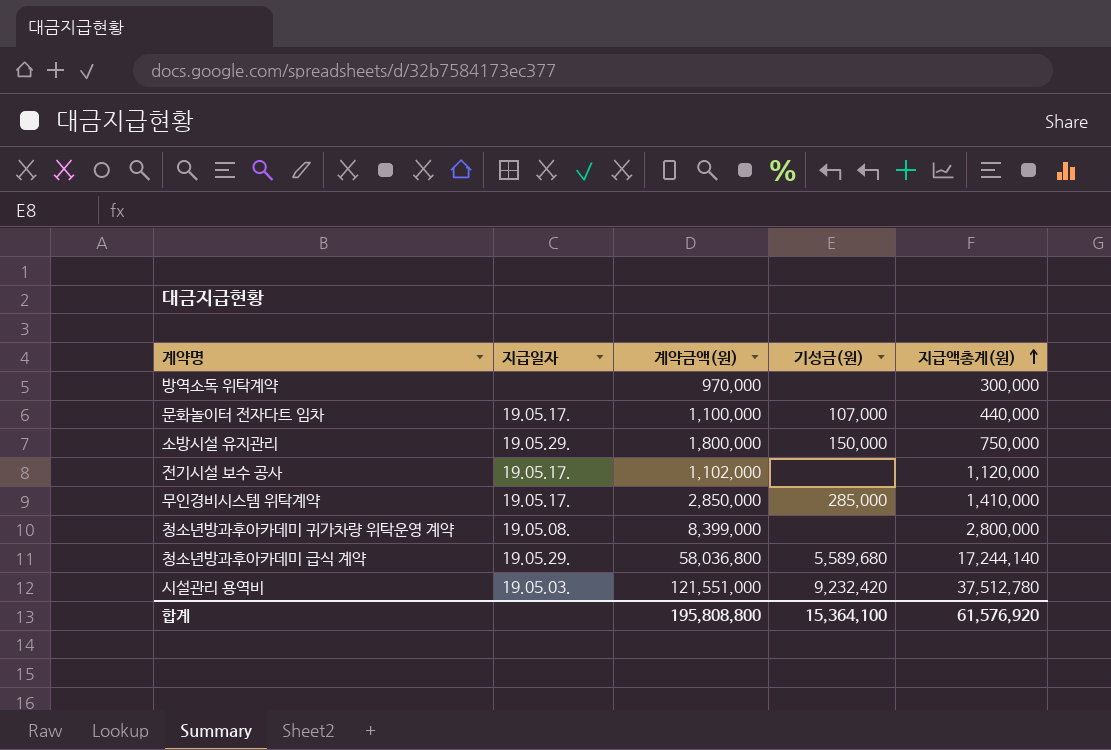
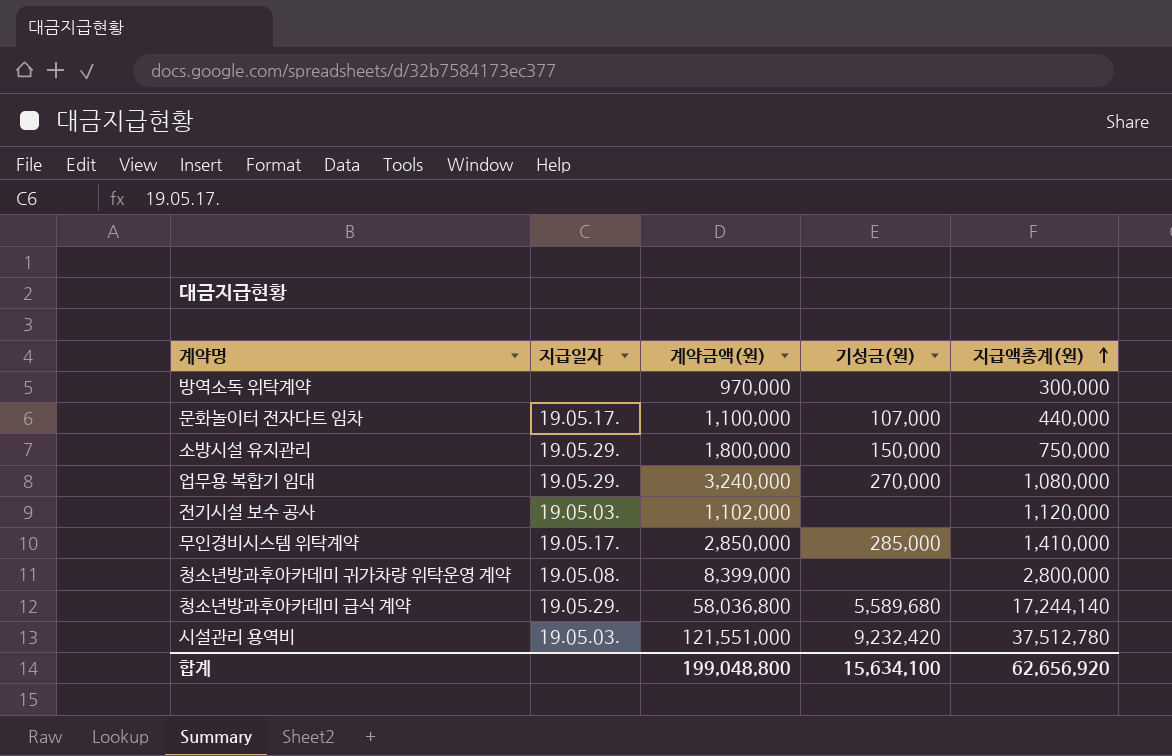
row 업무용 복합기 임대: none -> 19.05.29. | 3,240,000 | 270,000 | 1,080,000
전기시설 보수 공사 | 지급일자: 19.05.17. -> 19.05.03.
합계 | 계약금액(원): 195,808,800 -> 199,048,800
합계 | 기성금(원): 15,364,100 -> 15,634,100
합계 | 지급액총계(원): 61,576,920 -> 62,656,920

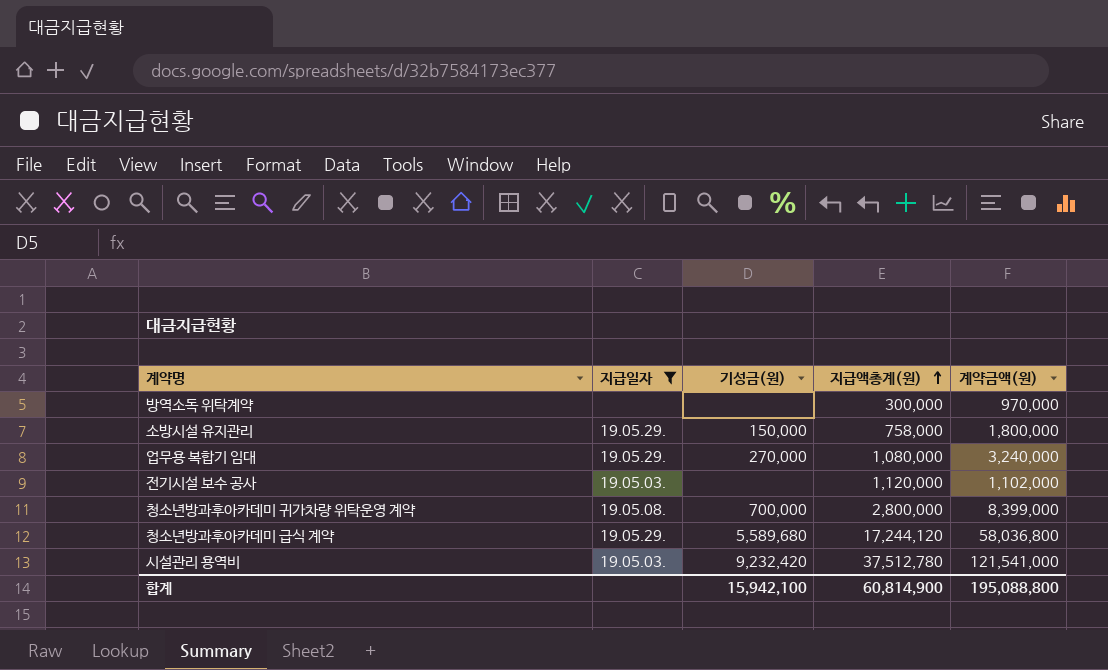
filter: none -> 지급일자 != 19.05.17.
column 계약금액(원) | position: 3 -> 5
소방시설 유지관리 | 지급액총계(원): 750,000 -> 758,000
청소년방과후아카데미 귀가차량 위탁운영 계약 | 기성금(원): none -> 700,000
청소년방과후아카데미 급식 계약 | 지급액총계(원): 17,244,140 -> 17,244,120
시설관리 용역비 | 계약금액(원): 121,551,000 -> 121,541,000
합계 | 기성금(원): 15,634,100 -> 15,942,100
합계 | 지급액총계(원): 62,656,920 -> 60,814,900
합계 | 계약금액(원): 199,048,800 -> 195,088,800

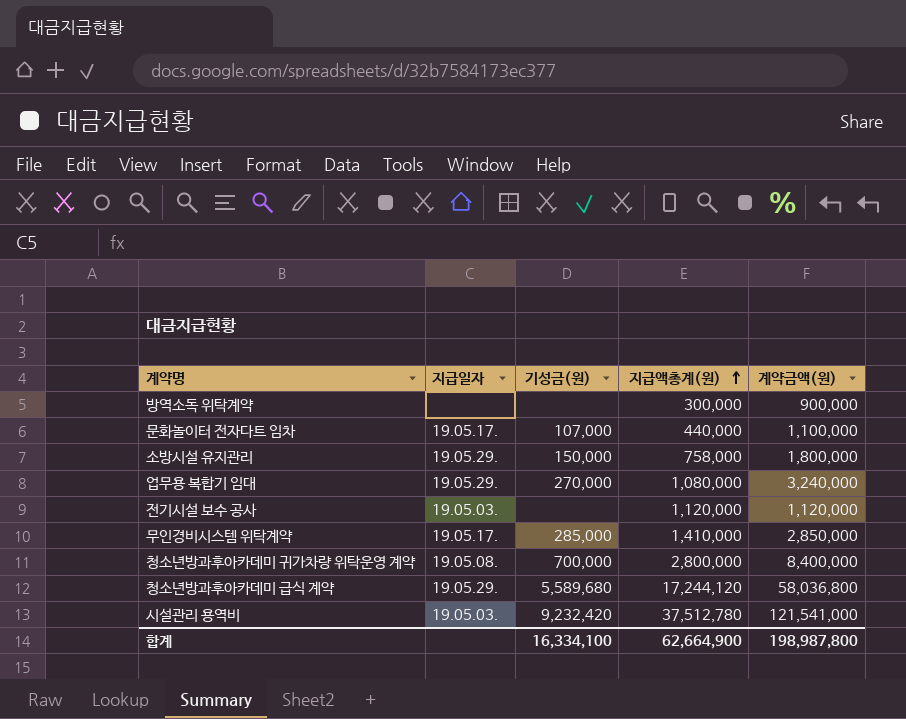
filter: 지급일자 != 19.05.17. -> none
방역소독 위탁계약 | 계약금액(원): 970,000 -> 900,000
전기시설 보수 공사 | 계약금액(원): 1,102,000 -> 1,120,000
청소년방과후아카데미 귀가차량 위탁운영 계약 | 계약금액(원): 8,399,000 -> 8,400,000
합계 | 기성금(원): 15,942,100 -> 16,334,100
합계 | 지급액총계(원): 60,814,900 -> 62,664,900
합계 | 계약금액(원): 195,088,800 -> 198,987,800

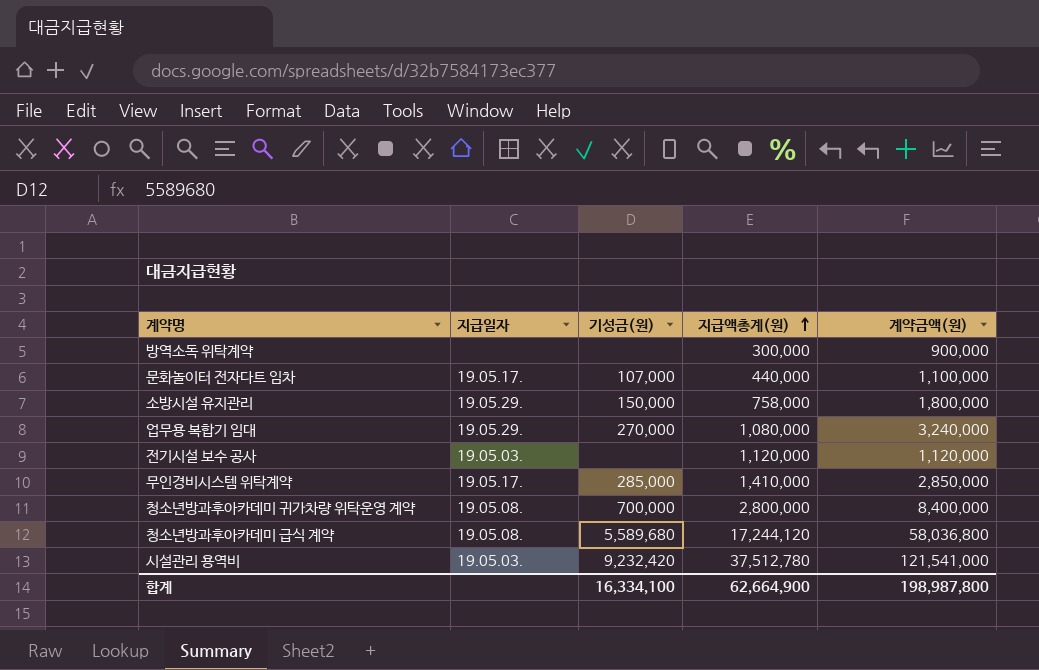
청소년방과후아카데미 급식 계약 | 지급일자: 19.05.29. -> 19.05.08.

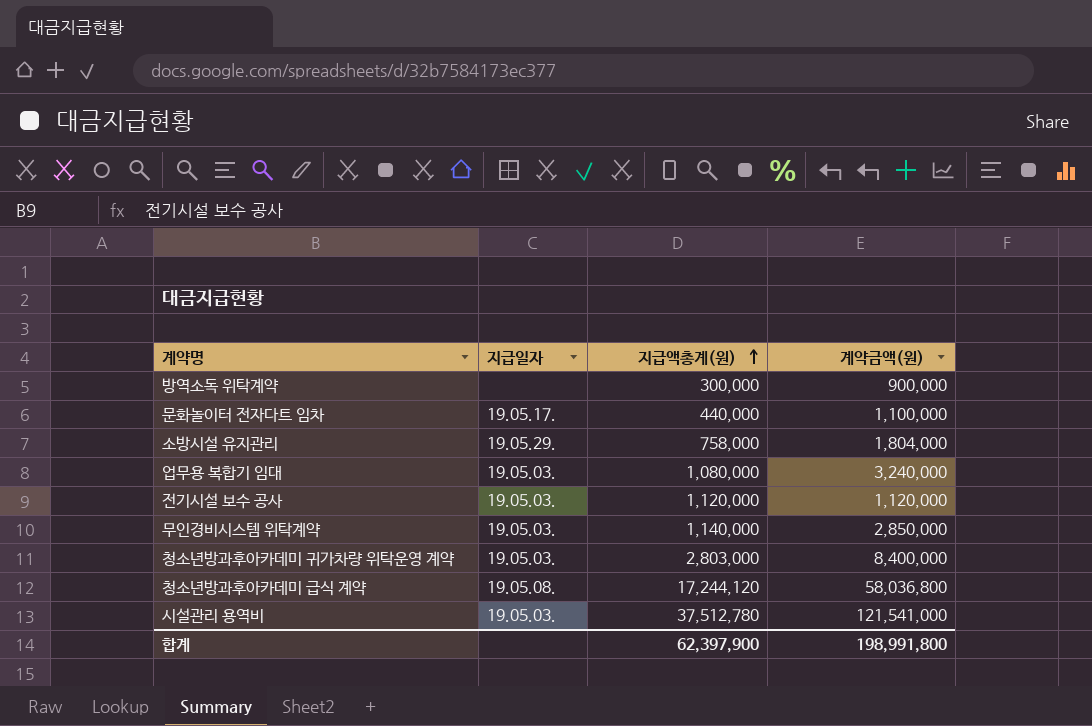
column 기성금(원) | position: 3 -> none
소방시설 유지관리 | 계약금액(원): 1,800,000 -> 1,804,000
업무용 복합기 임대 | 지급일자: 19.05.29. -> 19.05.03.
무인경비시스템 위탁계약 | 지급일자: 19.05.17. -> 19.05.03.
무인경비시스템 위탁계약 | 지급액총계(원): 1,410,000 -> 1,140,000
청소년방과후아카데미 귀가차량 위탁운영 계약 | 지급일자: 19.05.08. -> 19.05.03.
청소년방과후아카데미 귀가차량 위탁운영 계약 | 지급액총계(원): 2,800,000 -> 2,803,000
합계 | 지급액총계(원): 62,664,900 -> 62,397,900
합계 | 계약금액(원): 198,987,800 -> 198,991,800

